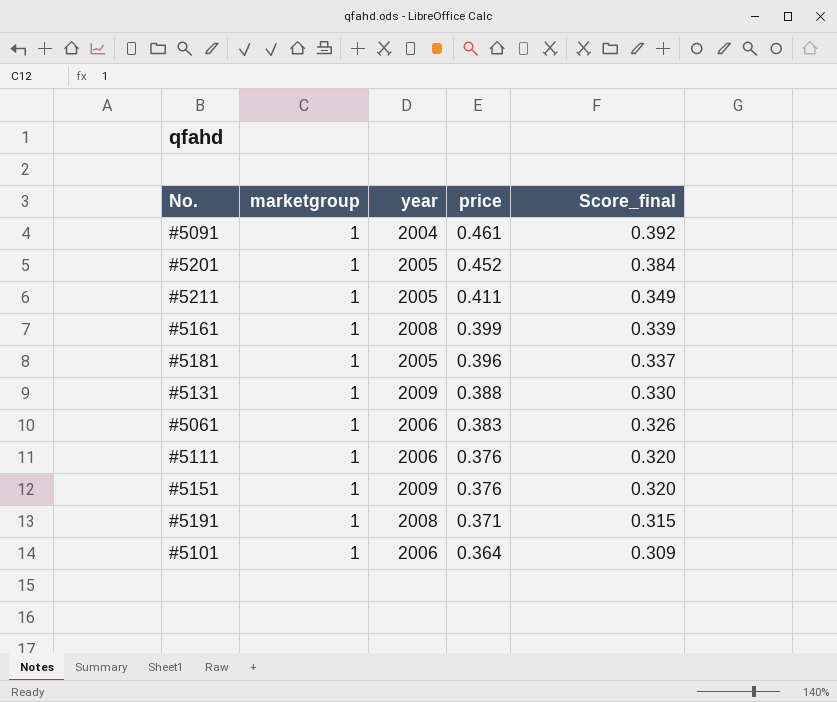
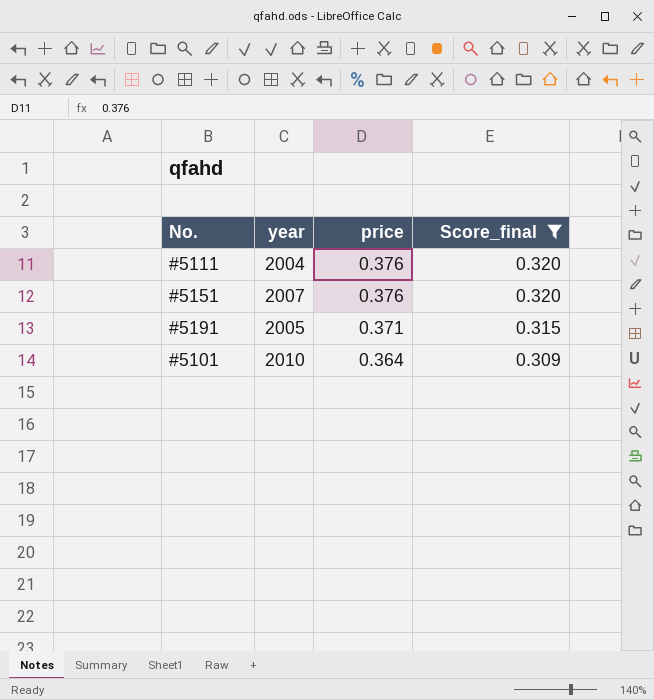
filter: none -> Score_final <= 0.320
column marketgroup | position: 2 -> none
#5111 | year: 2006 -> 2004
#5151 | year: 2009 -> 2007
#5191 | year: 2008 -> 2005
#5101 | year: 2006 -> 2010

